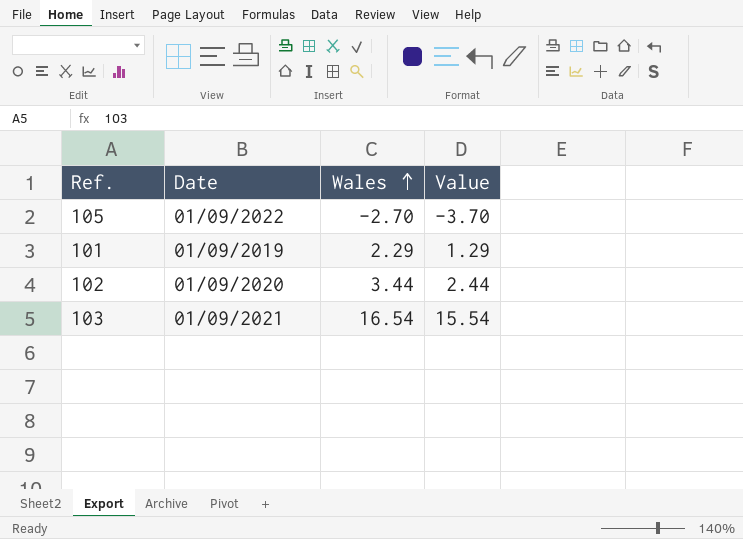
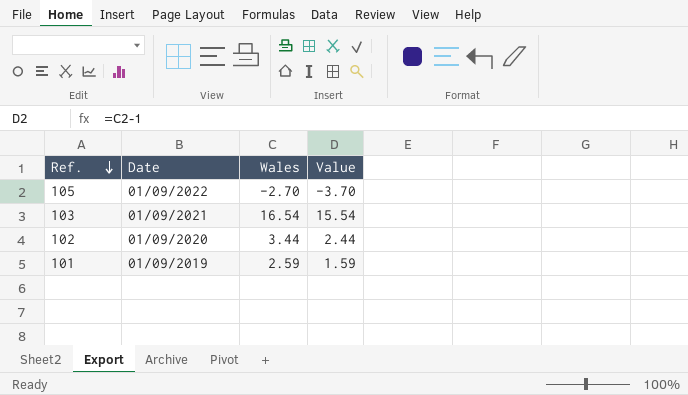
row order: Wales ascending -> Ref. descending
101 | Wales: 2.29 -> 2.59
101 | Value: 1.29 -> 1.59

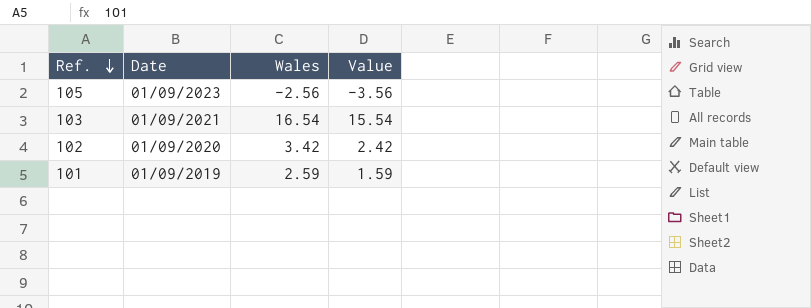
105 | Date: 01/09/2022 -> 01/09/2023
105 | Wales: -2.70 -> -2.56
105 | Value: -3.70 -> -3.56
102 | Wales: 3.44 -> 3.42
102 | Value: 2.44 -> 2.42

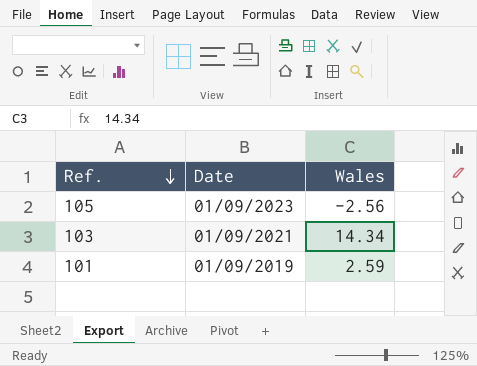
column Value | formula: [Wales] - 1 -> none
row 102: 01/09/2020 | 3.42 | 2.42 -> none
103 | Wales: 16.54 -> 14.34

